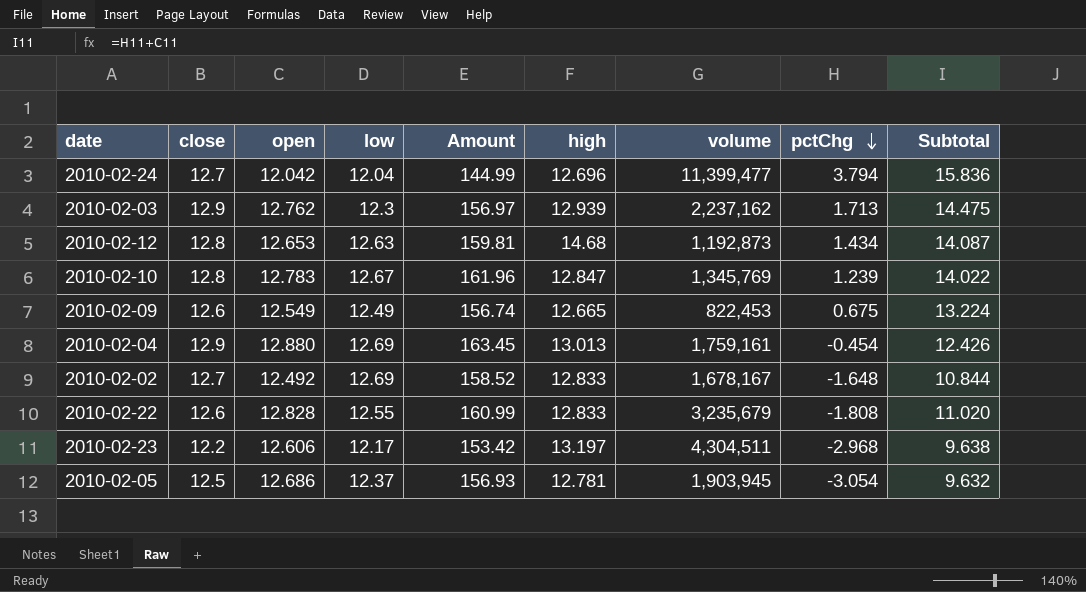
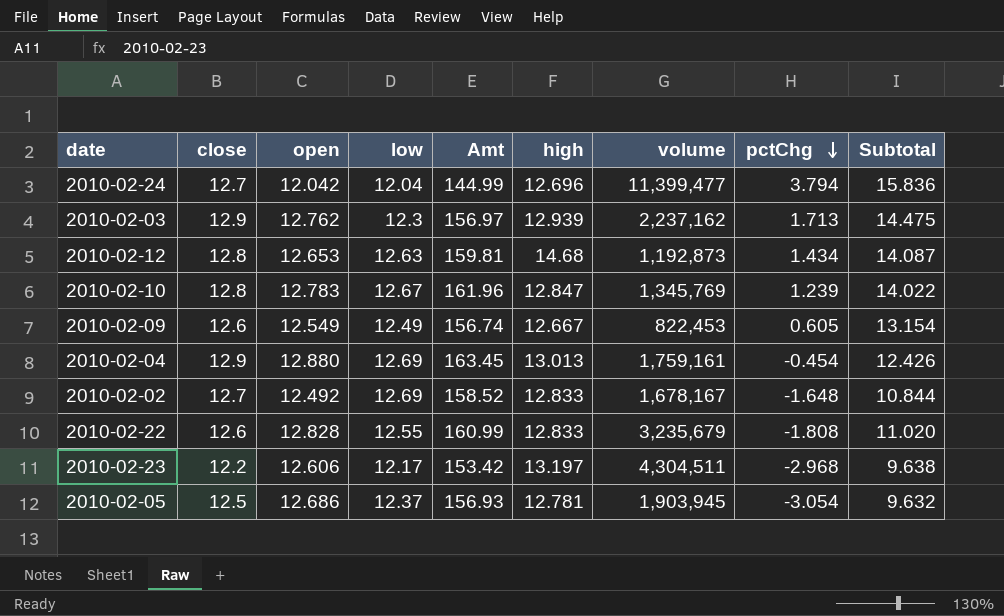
column name: Amount -> Amt
2010-02-09 | high: 12.665 -> 12.667
2010-02-09 | pctChg: 0.675 -> 0.605
2010-02-09 | Subtotal: 13.224 -> 13.154

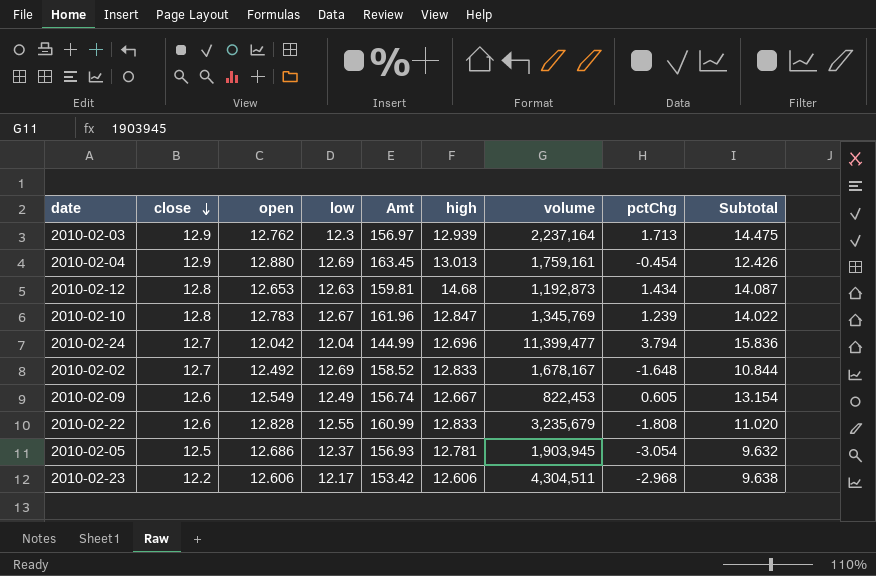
row order: pctChg descending -> close descending
2010-02-03 | volume: 2,237,162 -> 2,237,164
2010-02-23 | high: 13.197 -> 12.606

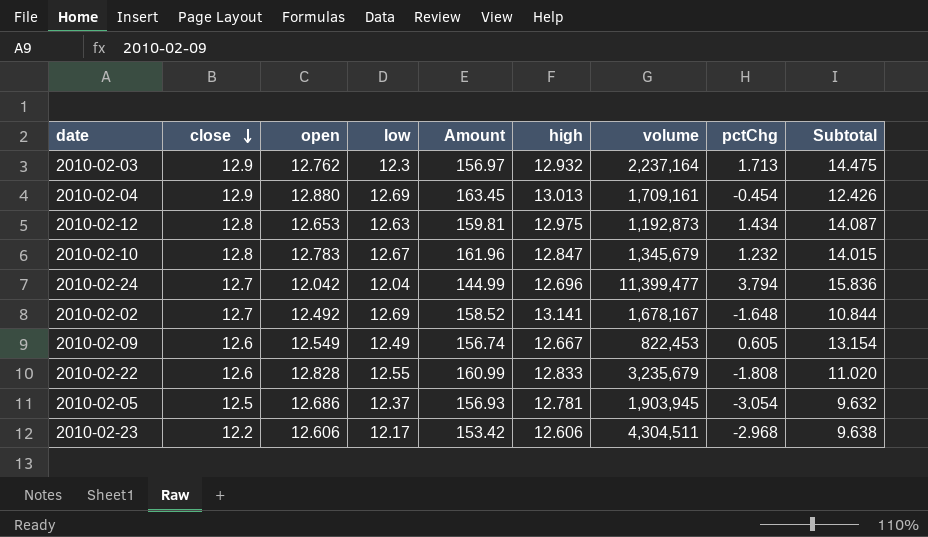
column name: Amt -> Amount
2010-02-03 | high: 12.939 -> 12.932
2010-02-04 | volume: 1,759,161 -> 1,709,161
2010-02-12 | high: 14.68 -> 12.975
2010-02-10 | volume: 1,345,769 -> 1,345,679
2010-02-10 | pctChg: 1.239 -> 1.232
2010-02-10 | Subtotal: 14.022 -> 14.015
2010-02-02 | high: 12.833 -> 13.141

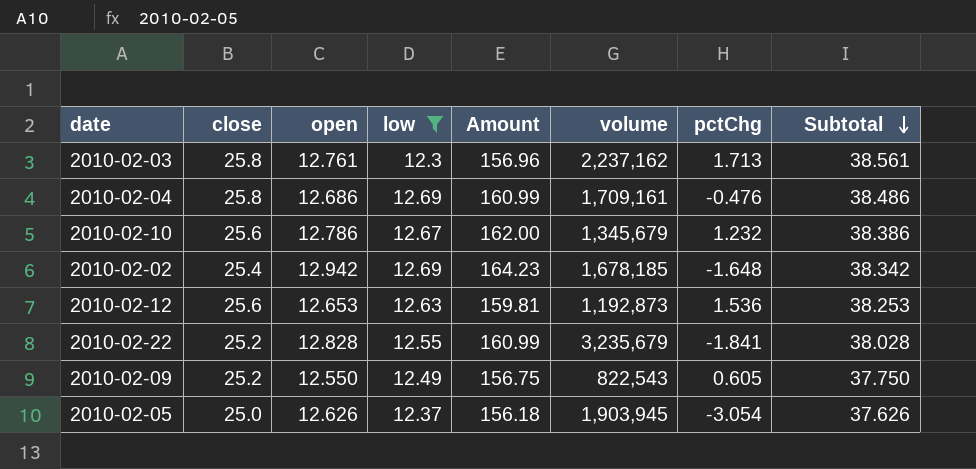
filter: none -> low >= 12.3
row order: close descending -> Subtotal descending
column high | position: 6 -> none
column Subtotal | formula: [open] + [pctChg] -> [close] + [open]
2010-02-03 | close: 12.9 -> 25.8
2010-02-03 | open: 12.762 -> 12.761
2010-02-03 | Amount: 156.97 -> 156.96
2010-02-03 | volume: 2,237,164 -> 2,237,162
2010-02-04 | close: 12.9 -> 25.8
2010-02-04 | open: 12.880 -> 12.686
2010-02-04 | Amount: 163.45 -> 160.99
2010-02-04 | pctChg: -0.454 -> -0.476
2010-02-10 | close: 12.8 -> 25.6
2010-02-10 | open: 12.783 -> 12.786
2010-02-10 | Amount: 161.96 -> 162.00
2010-02-02 | close: 12.7 -> 25.4
2010-02-02 | open: 12.492 -> 12.942
2010-02-02 | Amount: 158.52 -> 164.23
2010-02-02 | volume: 1,678,167 -> 1,678,185
2010-02-12 | close: 12.8 -> 25.6
2010-02-12 | pctChg: 1.434 -> 1.536
2010-02-22 | close: 12.6 -> 25.2
2010-02-22 | pctChg: -1.808 -> -1.841
2010-02-09 | close: 12.6 -> 25.2
2010-02-09 | open: 12.549 -> 12.550
2010-02-09 | Amount: 156.74 -> 156.75
2010-02-09 | volume: 822,453 -> 822,543
2010-02-05 | close: 12.5 -> 25.0
2010-02-05 | open: 12.686 -> 12.626
2010-02-05 | Amount: 156.93 -> 156.18

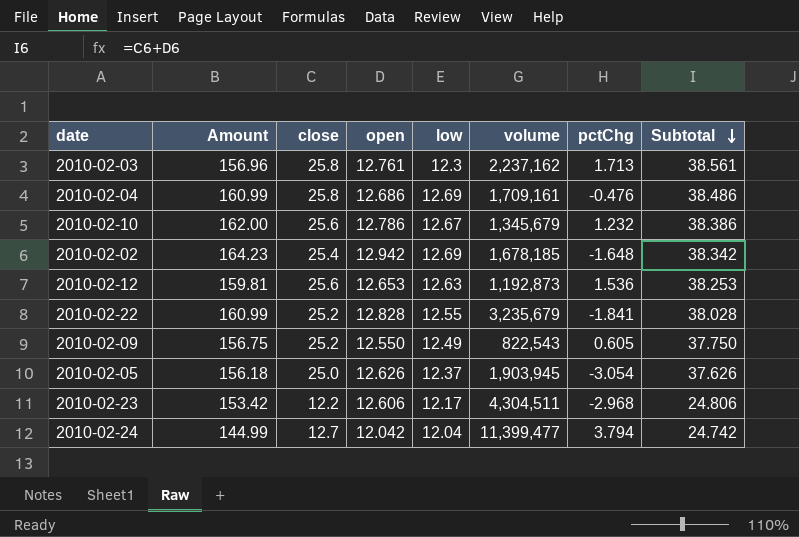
filter: low >= 12.3 -> none
column Amount | position: 5 -> 2

